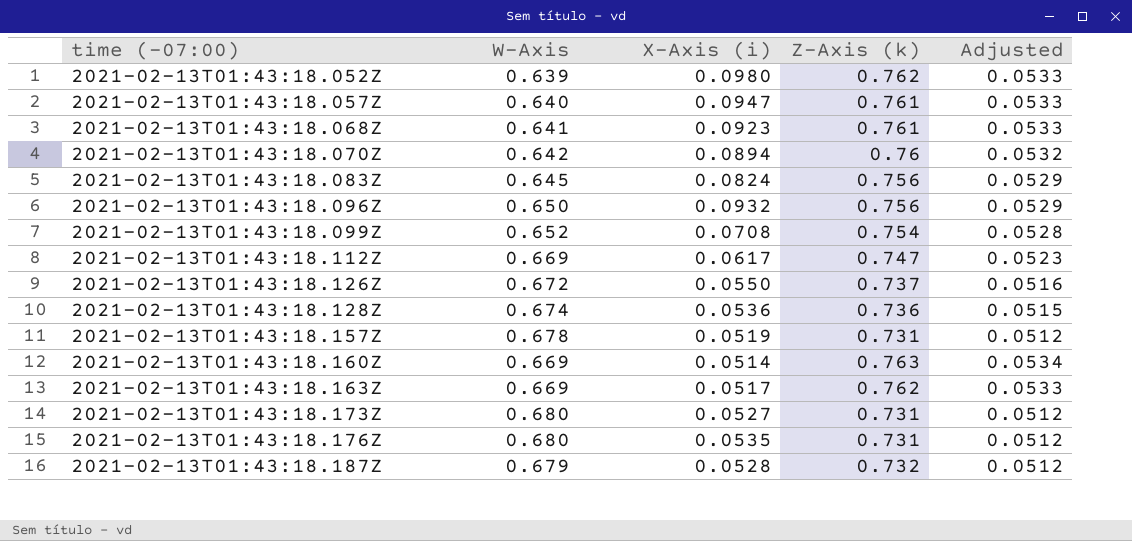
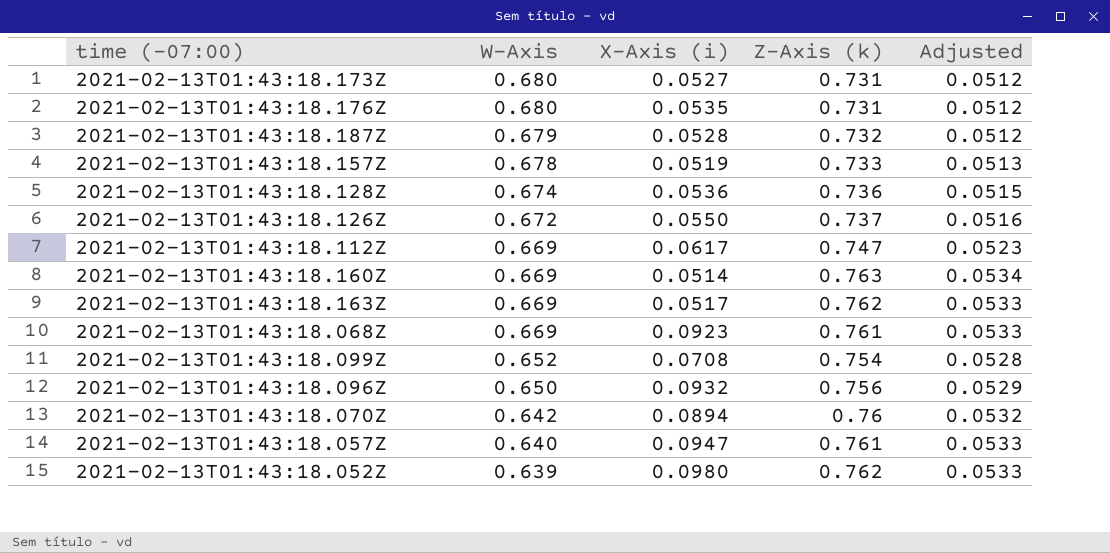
row order: time (-07:00) ascending -> W-Axis descending
row 2021-02-13T01:43:18.083Z: 0.645 | 0.0824 | 0.756 | 0.0529 -> none
2021-02-13T01:43:18.157Z | Z-Axis (k): 0.731 -> 0.733
2021-02-13T01:43:18.157Z | Adjusted: 0.0512 -> 0.0513
2021-02-13T01:43:18.068Z | W-Axis: 0.641 -> 0.669

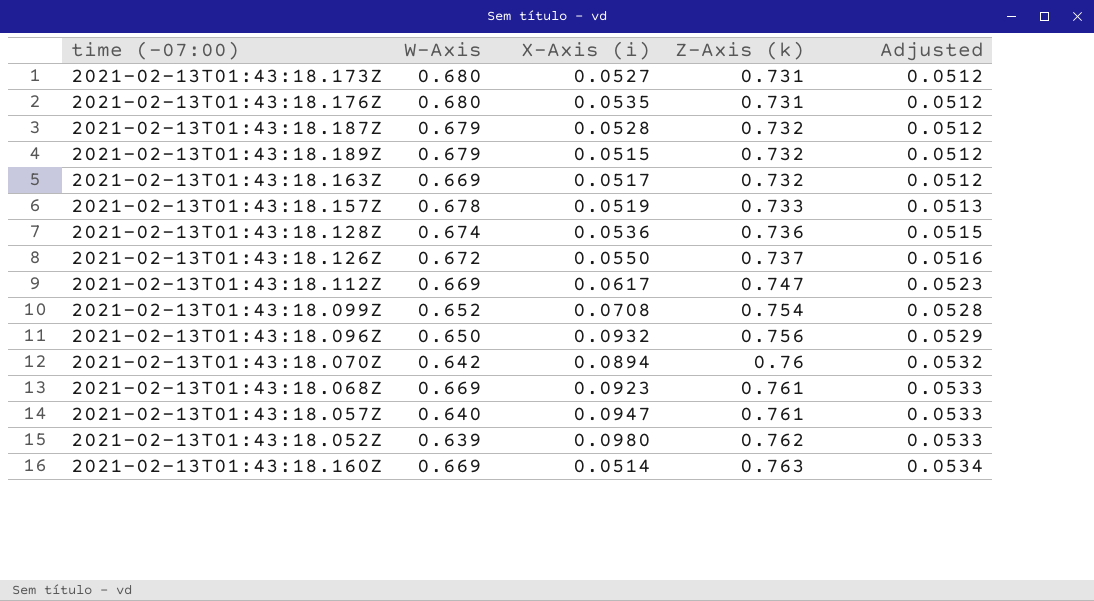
row order: W-Axis descending -> Z-Axis (k) ascending
row 2021-02-13T01:43:18.189Z: none -> 0.679 | 0.0515 | 0.732 | 0.0512
2021-02-13T01:43:18.163Z | Z-Axis (k): 0.762 -> 0.732
2021-02-13T01:43:18.163Z | Adjusted: 0.0533 -> 0.0512

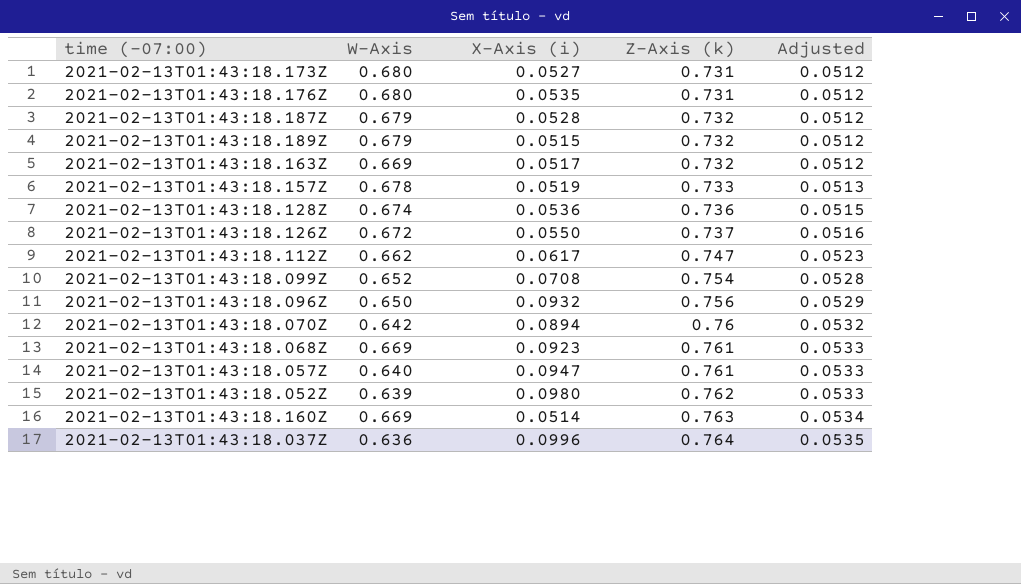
2021-02-13T01:43:18.112Z | W-Axis: 0.669 -> 0.662
row 2021-02-13T01:43:18.037Z: none -> 0.636 | 0.0996 | 0.764 | 0.0535

